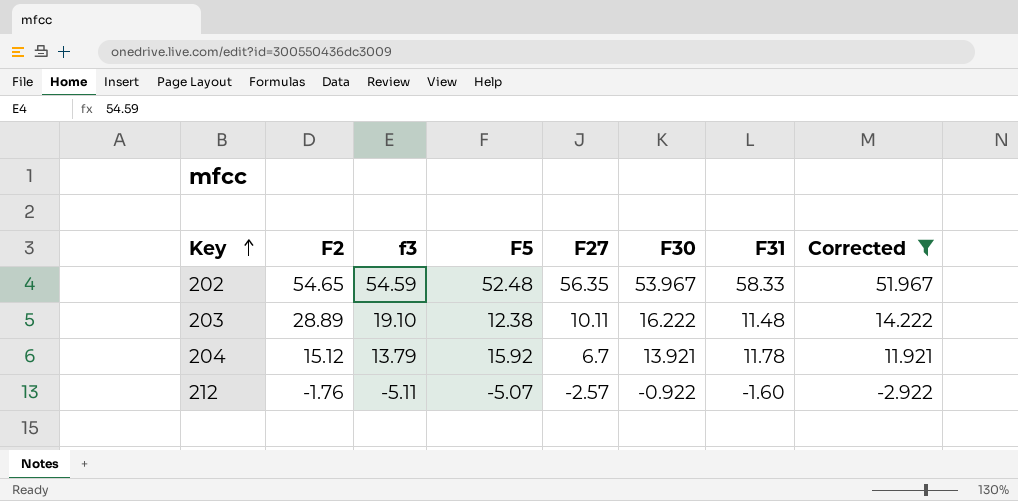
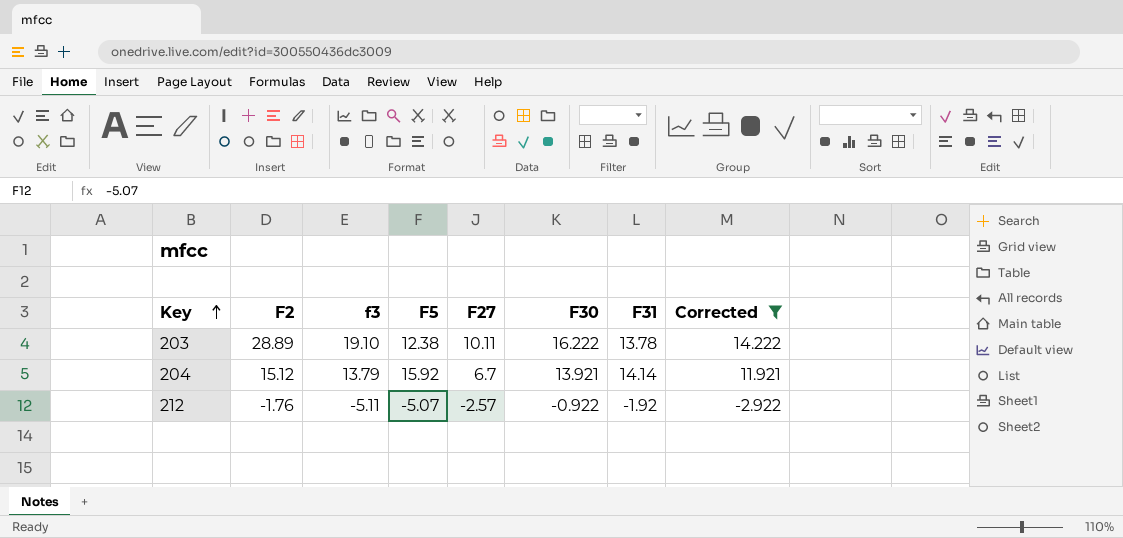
row 202: 54.65 | 54.59 | 52.48 | 56.35 | 53.967 | 58.33 | 51.967 -> none
203 | F31: 11.48 -> 13.78
204 | F31: 11.78 -> 14.14
212 | F31: -1.60 -> -1.92

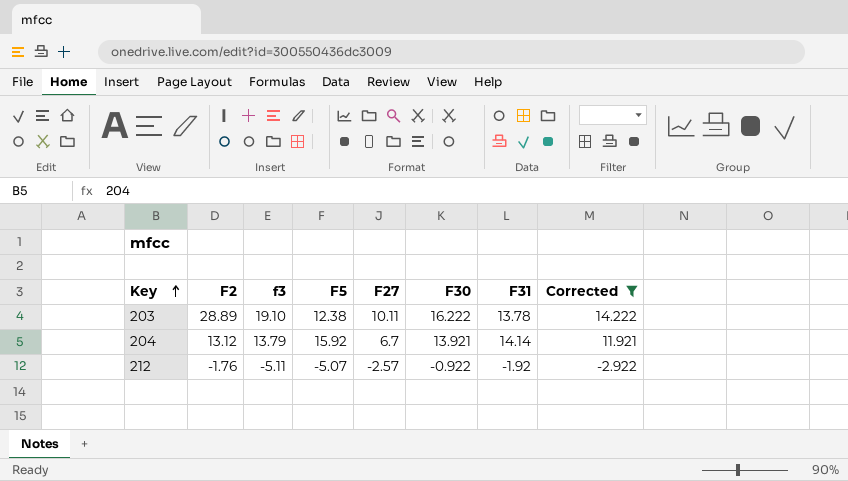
204 | F2: 15.12 -> 13.12

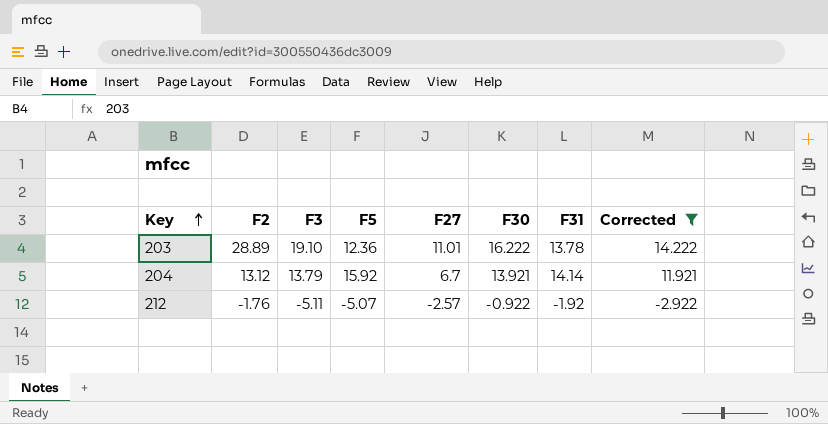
column name: f3 -> F3
203 | F5: 12.38 -> 12.36
203 | F27: 10.11 -> 11.01

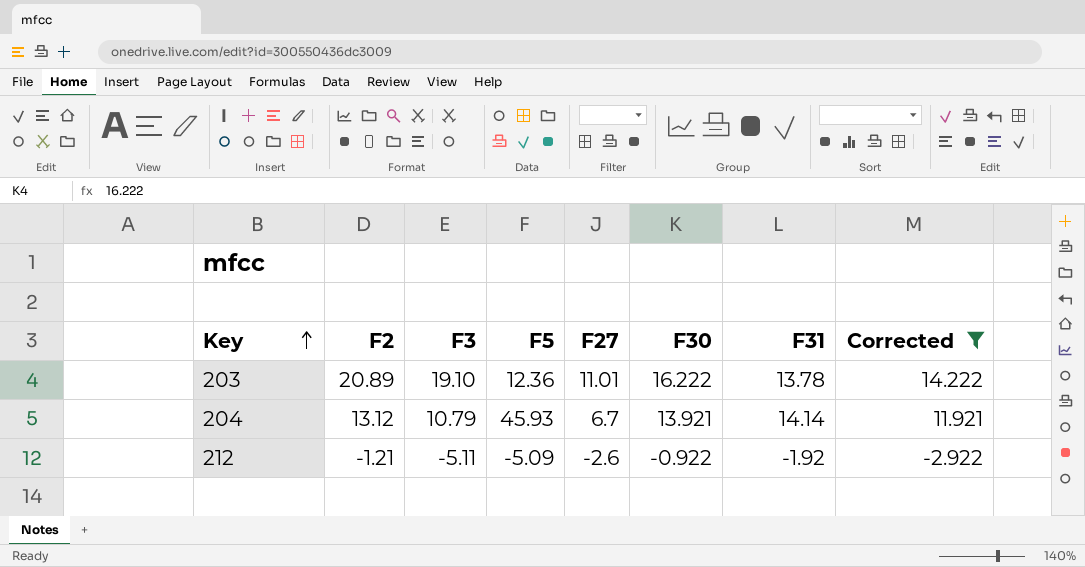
203 | F2: 28.89 -> 20.89
204 | F3: 13.79 -> 10.79
204 | F5: 15.92 -> 45.93
212 | F2: -1.76 -> -1.21
212 | F5: -5.07 -> -5.09
212 | F27: -2.57 -> -2.6

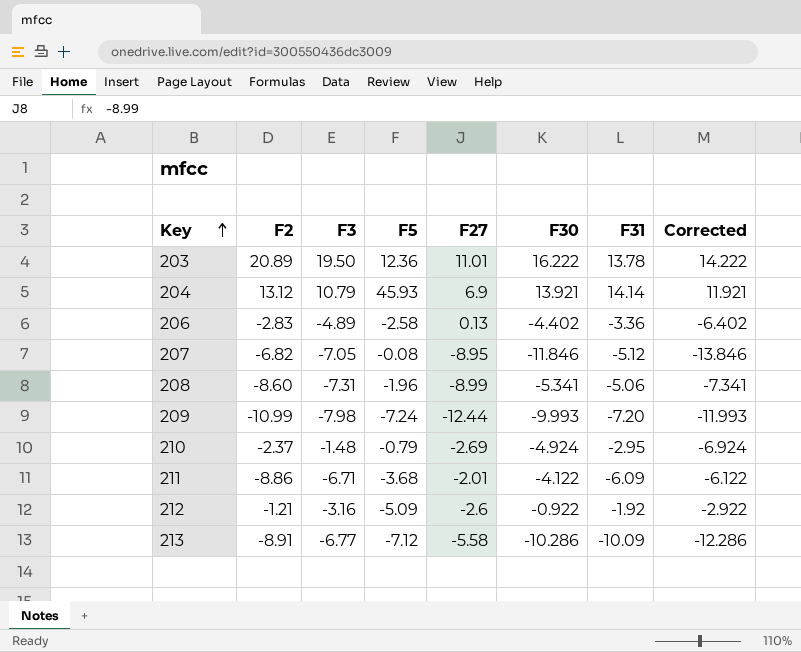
filter: Corrected >= -2.922 -> none
203 | F3: 19.10 -> 19.50
204 | F27: 6.7 -> 6.9
212 | F3: -5.11 -> -3.16

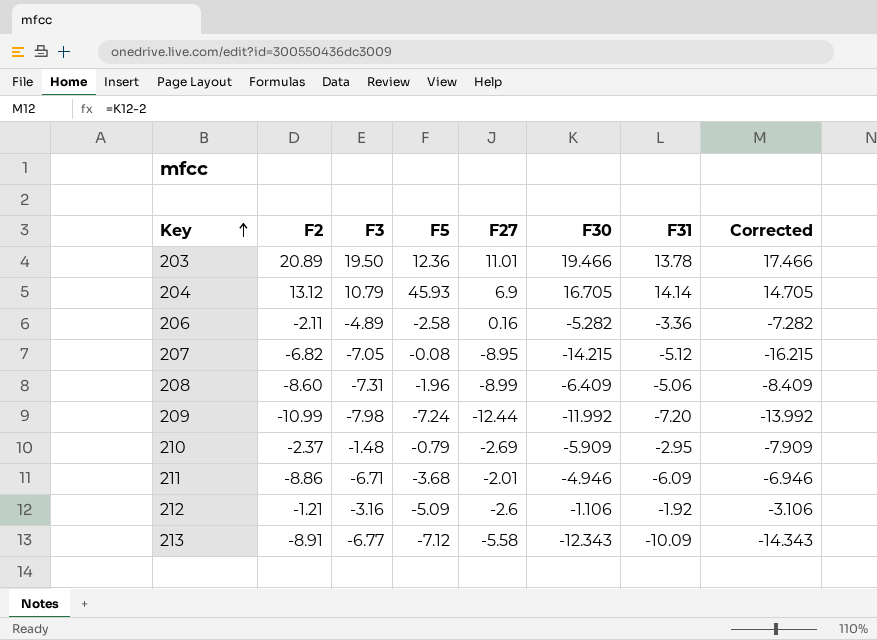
203 | F30: 16.222 -> 19.466
203 | Corrected: 14.222 -> 17.466
204 | F30: 13.921 -> 16.705
204 | Corrected: 11.921 -> 14.705
206 | F2: -2.83 -> -2.11
206 | F27: 0.13 -> 0.16
206 | F30: -4.402 -> -5.282
206 | Corrected: -6.402 -> -7.282
207 | F30: -11.846 -> -14.215
207 | Corrected: -13.846 -> -16.215
208 | F30: -5.341 -> -6.409
208 | Corrected: -7.341 -> -8.409
209 | F30: -9.993 -> -11.992
209 | Corrected: -11.993 -> -13.992
210 | F30: -4.924 -> -5.909
210 | Corrected: -6.924 -> -7.909
211 | F30: -4.122 -> -4.946
211 | Corrected: -6.122 -> -6.946
212 | F30: -0.922 -> -1.106
212 | Corrected: -2.922 -> -3.106
213 | F30: -10.286 -> -12.343
213 | Corrected: -12.286 -> -14.343

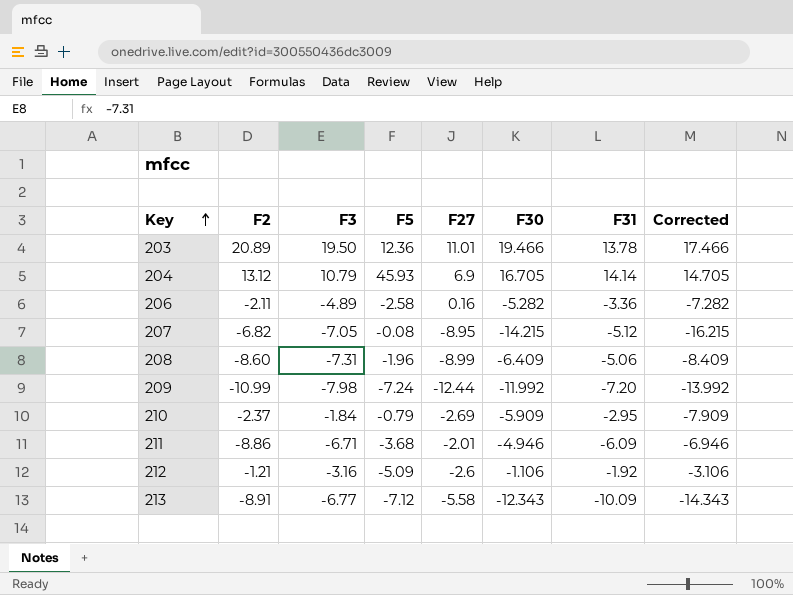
210 | F3: -1.48 -> -1.84

